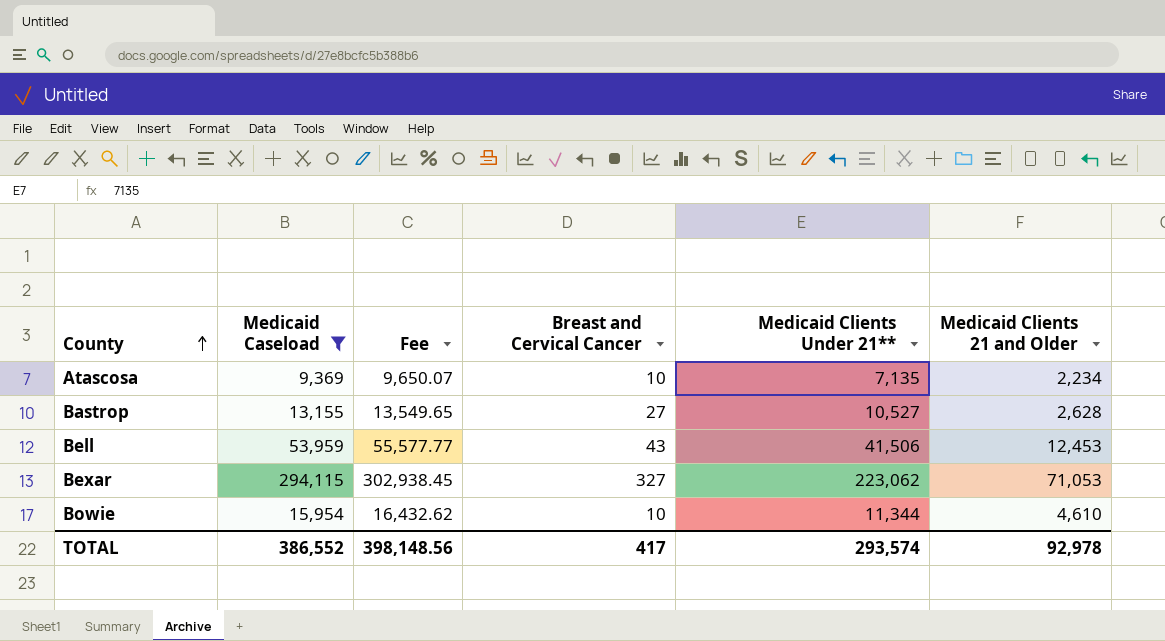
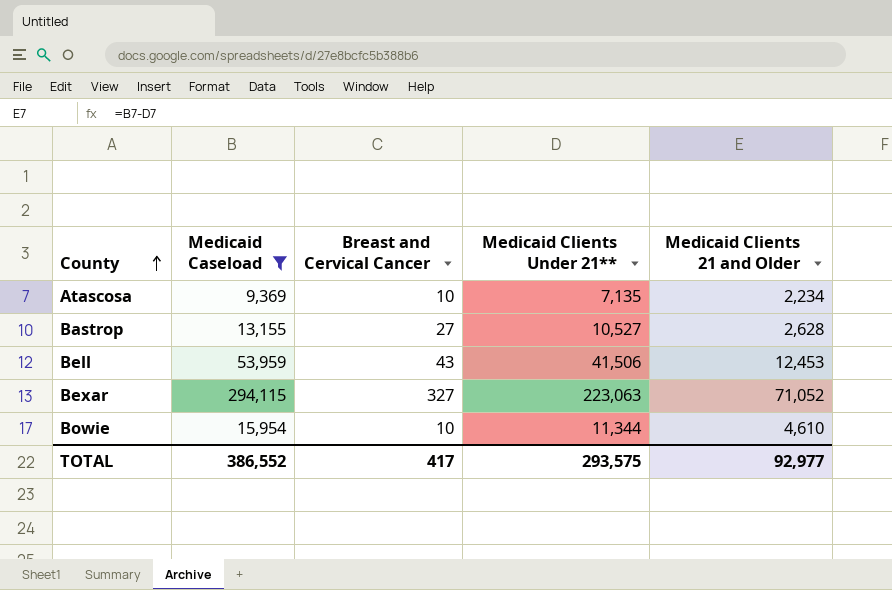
column Fee | formula: [Medicaid Caseload] * 1.03 -> none
Bexar | Medicaid Clients Under 21**: 223,062 -> 223,063
Bexar | Medicaid Clients 21 and Older: 71,053 -> 71,052
TOTAL | Medicaid Clients Under 21**: 293,574 -> 293,575
TOTAL | Medicaid Clients 21 and Older: 92,978 -> 92,977

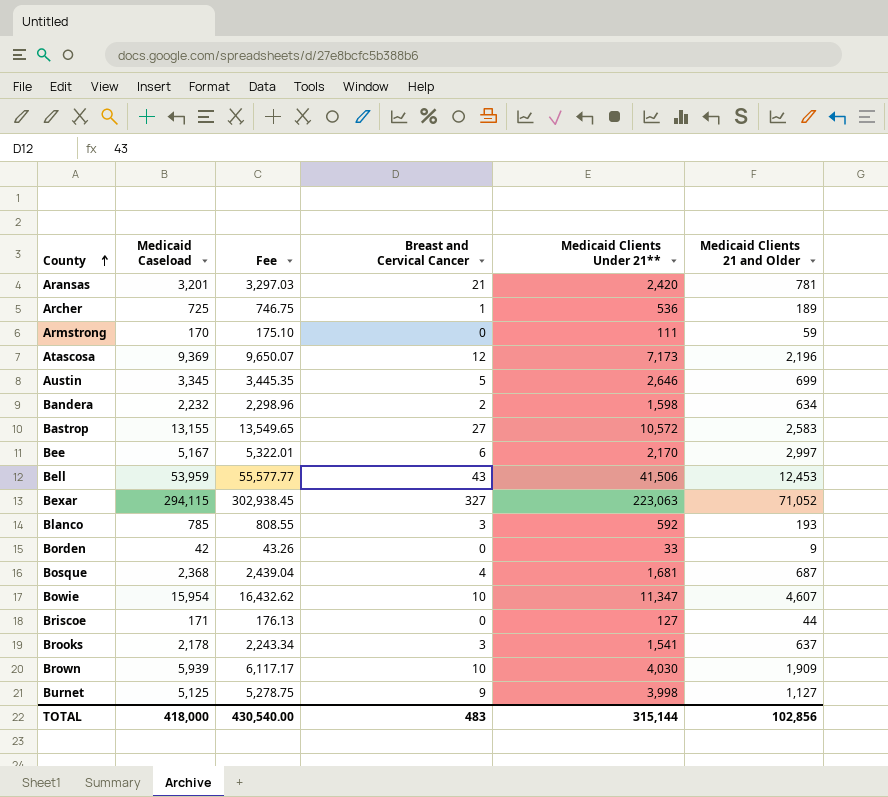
filter: Medicaid Caseload >= 9,369 -> none
column Fee | formula: none -> [Medicaid Caseload] * 1.03
Atascosa | Breast and Cervical Cancer: 10 -> 12
Atascosa | Medicaid Clients Under 21**: 7,135 -> 7,173
Atascosa | Medicaid Clients 21 and Older: 2,234 -> 2,196
Bastrop | Medicaid Clients Under 21**: 10,527 -> 10,572
Bastrop | Medicaid Clients 21 and Older: 2,628 -> 2,583
Bowie | Medicaid Clients Under 21**: 11,344 -> 11,347
Bowie | Medicaid Clients 21 and Older: 4,610 -> 4,607
TOTAL | Medicaid Caseload: 386,552 -> 418,000
TOTAL | Breast and Cervical Cancer: 417 -> 483
TOTAL | Medicaid Clients Under 21**: 293,575 -> 315,144
TOTAL | Medicaid Clients 21 and Older: 92,977 -> 102,856

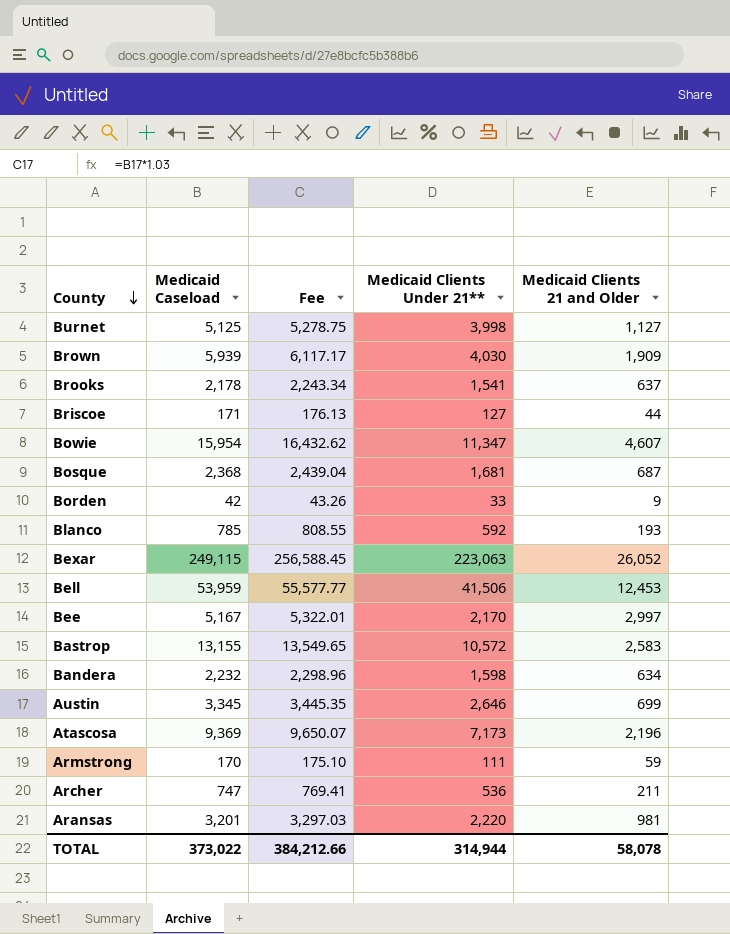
row order: County ascending -> County descending
column Breast and Cervical Cancer | position: 4 -> none
Bexar | Medicaid Caseload: 294,115 -> 249,115
Bexar | Fee: 302,938.45 -> 256,588.45
Bexar | Medicaid Clients 21 and Older: 71,052 -> 26,052
Archer | Medicaid Caseload: 725 -> 747
Archer | Fee: 746.75 -> 769.41
Archer | Medicaid Clients 21 and Older: 189 -> 211
Aransas | Medicaid Clients Under 21**: 2,420 -> 2,220
Aransas | Medicaid Clients 21 and Older: 781 -> 981
TOTAL | Medicaid Caseload: 418,000 -> 373,022
TOTAL | Fee: 430,540.00 -> 384,212.66
TOTAL | Medicaid Clients Under 21**: 315,144 -> 314,944
TOTAL | Medicaid Clients 21 and Older: 102,856 -> 58,078

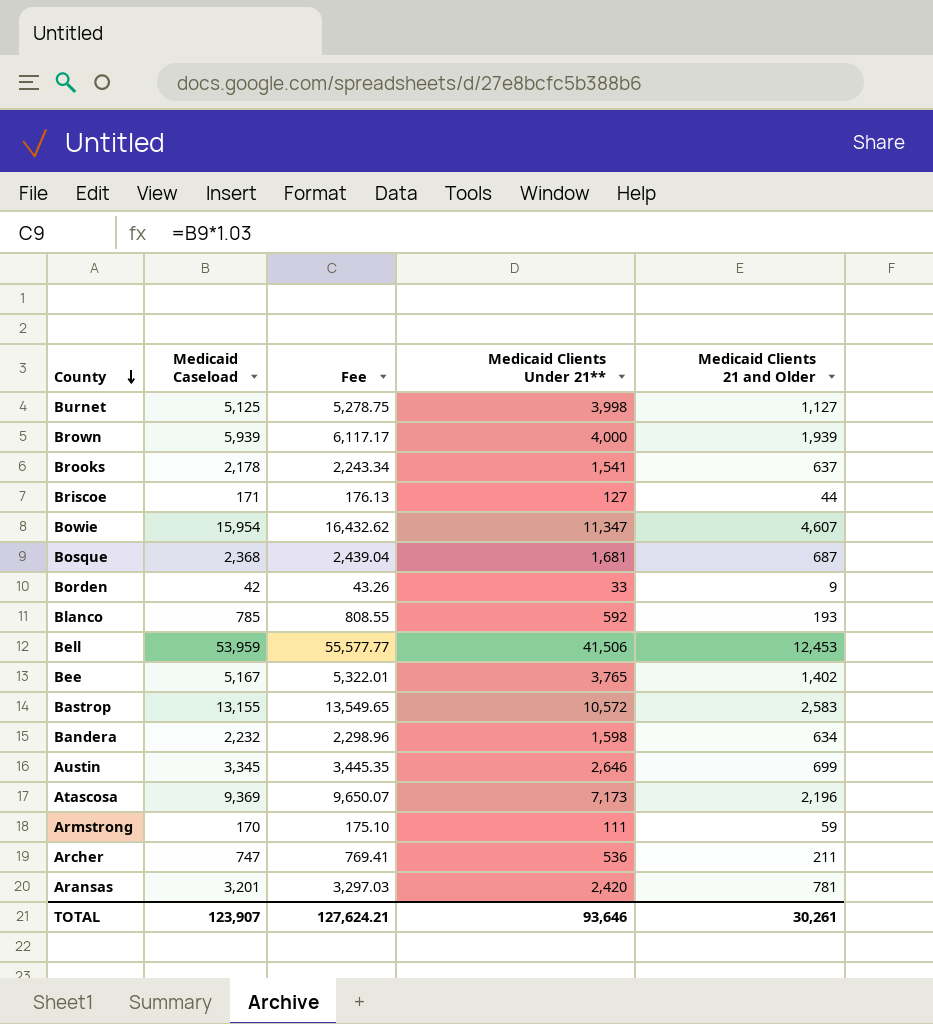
row Bexar: 249,115 | 256,588.45 | 223,063 | 26,052 -> none
Brown | Medicaid Clients Under 21**: 4,030 -> 4,000
Brown | Medicaid Clients 21 and Older: 1,909 -> 1,939
Bee | Medicaid Clients Under 21**: 2,170 -> 3,765
Bee | Medicaid Clients 21 and Older: 2,997 -> 1,402
Aransas | Medicaid Clients Under 21**: 2,220 -> 2,420
Aransas | Medicaid Clients 21 and Older: 981 -> 781
TOTAL | Medicaid Caseload: 373,022 -> 123,907
TOTAL | Fee: 384,212.66 -> 127,624.21
TOTAL | Medicaid Clients Under 21**: 314,944 -> 93,646
TOTAL | Medicaid Clients 21 and Older: 58,078 -> 30,261

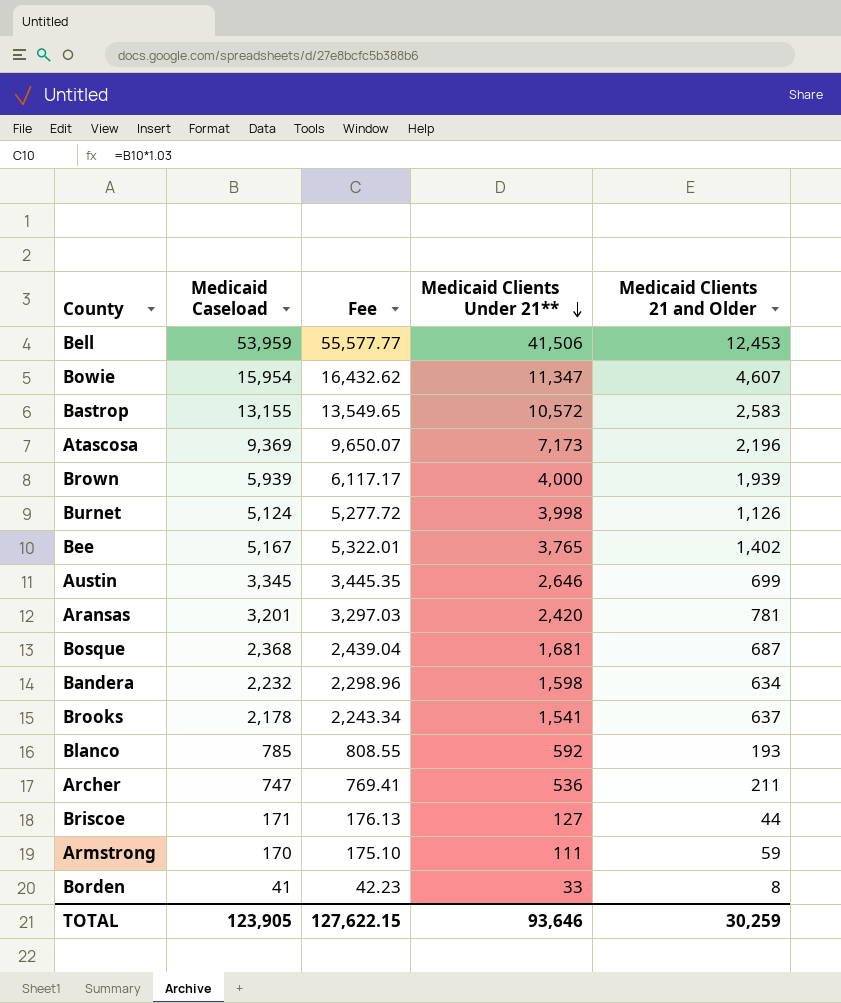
row order: County descending -> Medicaid Clients Under 21** descending
Burnet | Medicaid Caseload: 5,125 -> 5,124
Burnet | Fee: 5,278.75 -> 5,277.72
Burnet | Medicaid Clients 21 and Older: 1,127 -> 1,126
Borden | Medicaid Caseload: 42 -> 41
Borden | Fee: 43.26 -> 42.23
Borden | Medicaid Clients 21 and Older: 9 -> 8
TOTAL | Medicaid Caseload: 123,907 -> 123,905
TOTAL | Fee: 127,624.21 -> 127,622.15
TOTAL | Medicaid Clients 21 and Older: 30,261 -> 30,259

